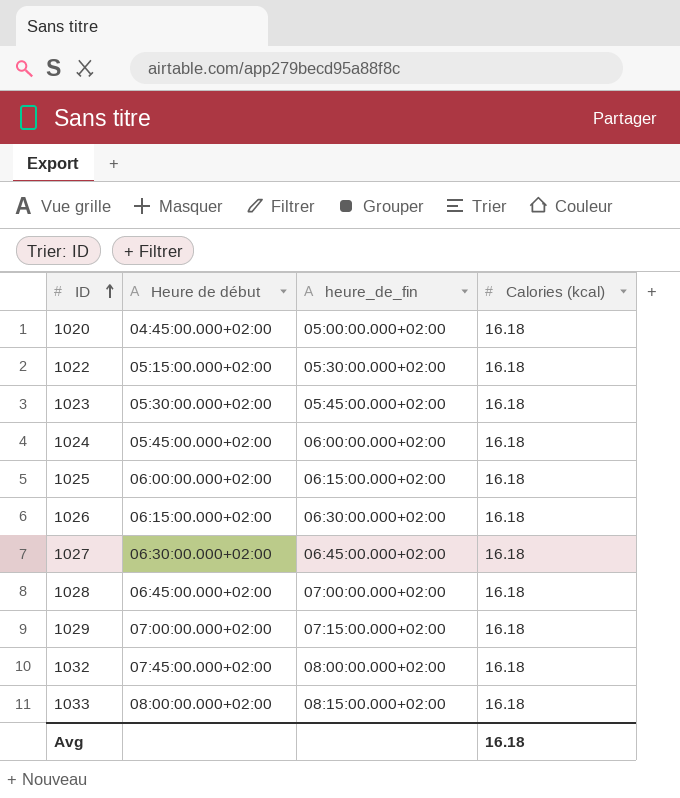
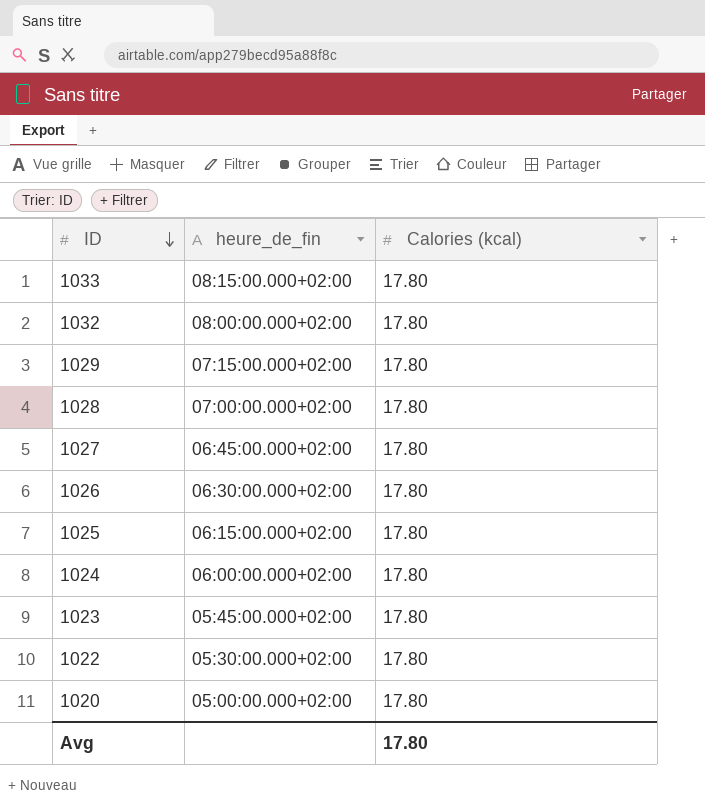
row order: ID ascending -> ID descending
column Heure de début | position: 2 -> none
1033 | Calories (kcal): 16.18 -> 17.80
1032 | Calories (kcal): 16.18 -> 17.80
1029 | Calories (kcal): 16.18 -> 17.80
1028 | Calories (kcal): 16.18 -> 17.80
1027 | Calories (kcal): 16.18 -> 17.80
1026 | Calories (kcal): 16.18 -> 17.80
1025 | Calories (kcal): 16.18 -> 17.80
1024 | Calories (kcal): 16.18 -> 17.80
1023 | Calories (kcal): 16.18 -> 17.80
1022 | Calories (kcal): 16.18 -> 17.80
1020 | Calories (kcal): 16.18 -> 17.80
Avg | Calories (kcal): 16.18 -> 17.80

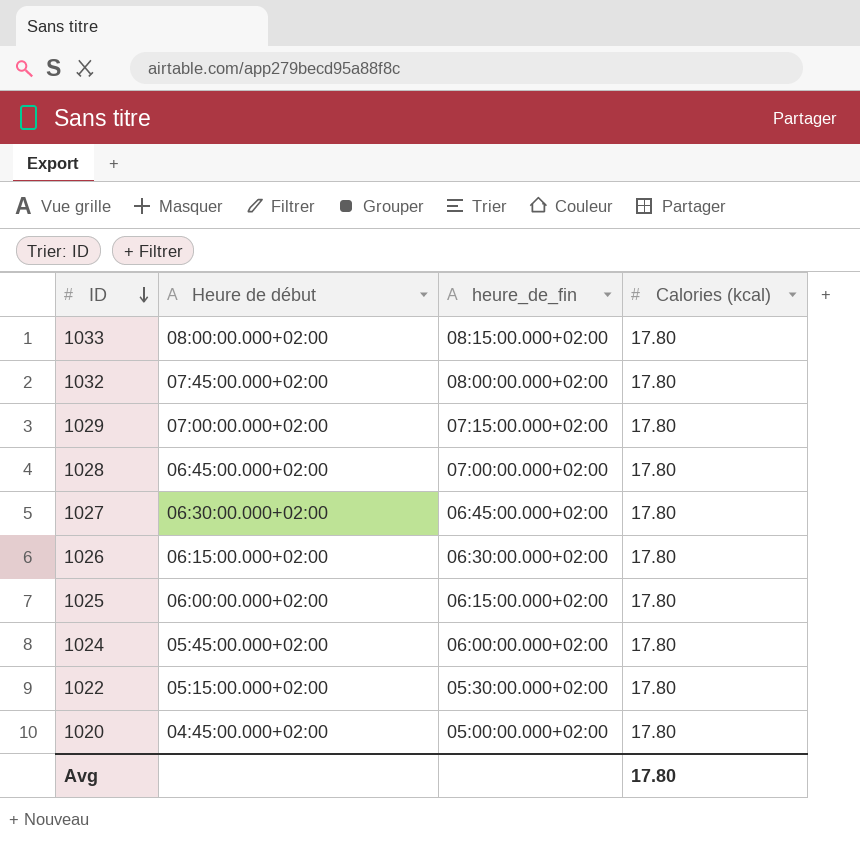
column Heure de début | position: none -> 2
row 1023: 05:45:00.000+02:00 | 17.80 -> none

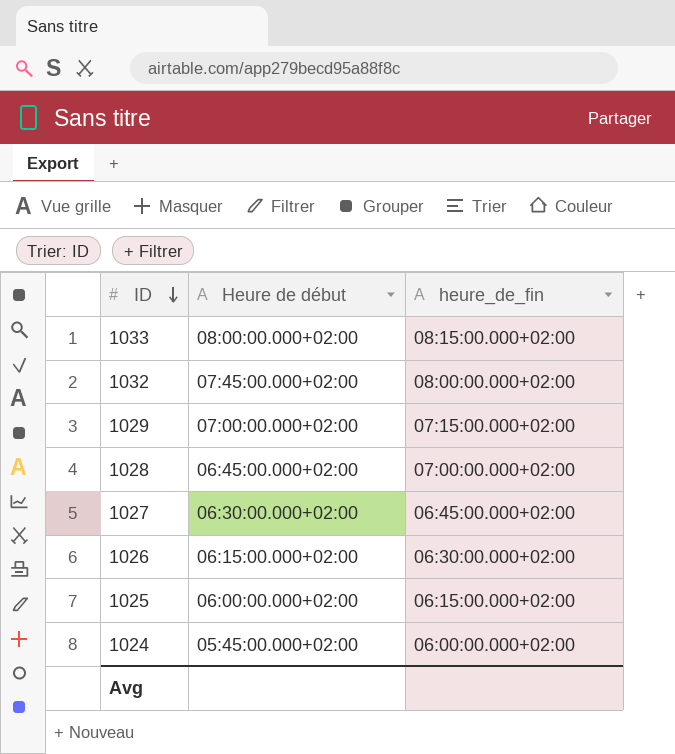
column Calories (kcal) | position: 4 -> none
row 1022: 05:15:00.000+02:00 | 05:30:00.000+02:00 | 17.80 -> none
row 1020: 04:45:00.000+02:00 | 05:00:00.000+02:00 | 17.80 -> none

